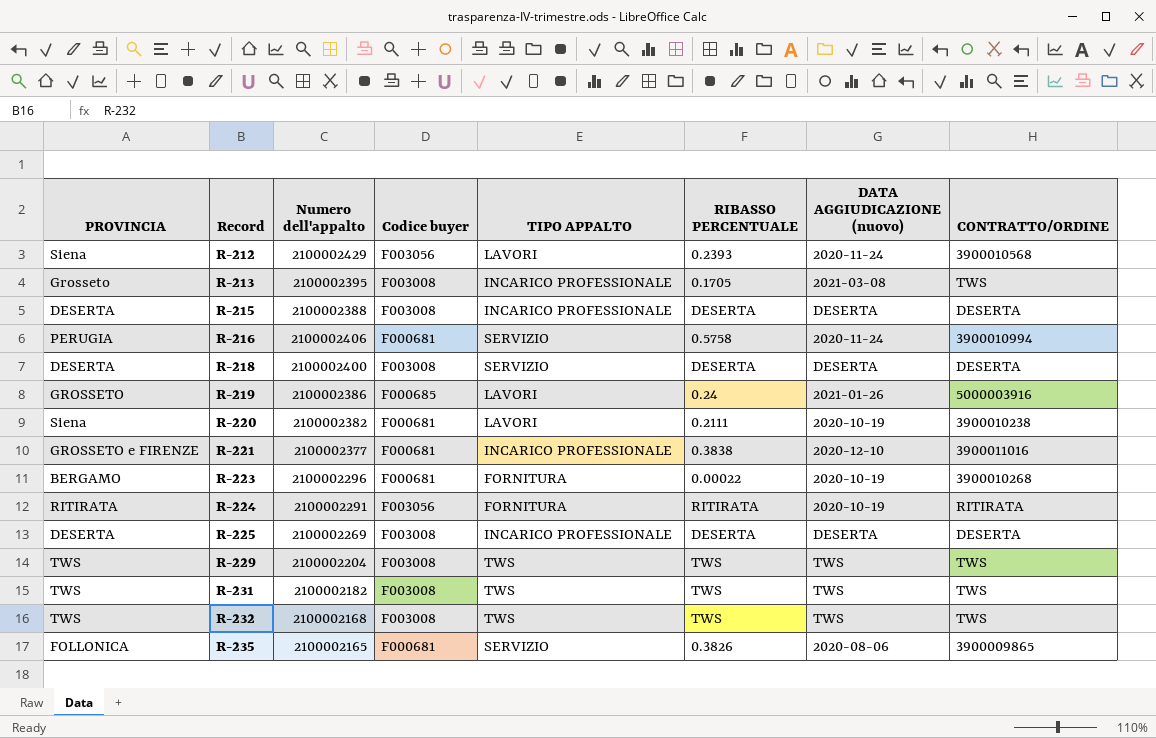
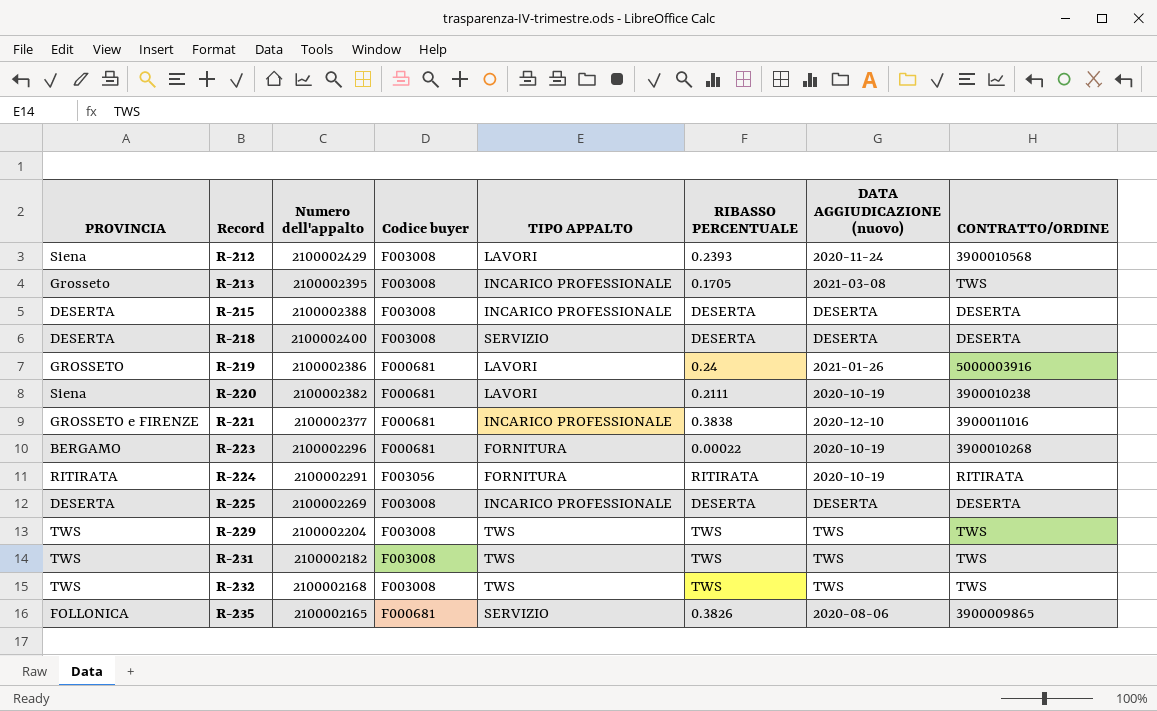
row R-216: PERUGIA | 2100002406 | F000681 | SERVIZIO | 0.5758 | 2020-11-24 | 3900010994 -> none
R-212 | Codice buyer: F003056 -> F003008
R-219 | Codice buyer: F000685 -> F000681

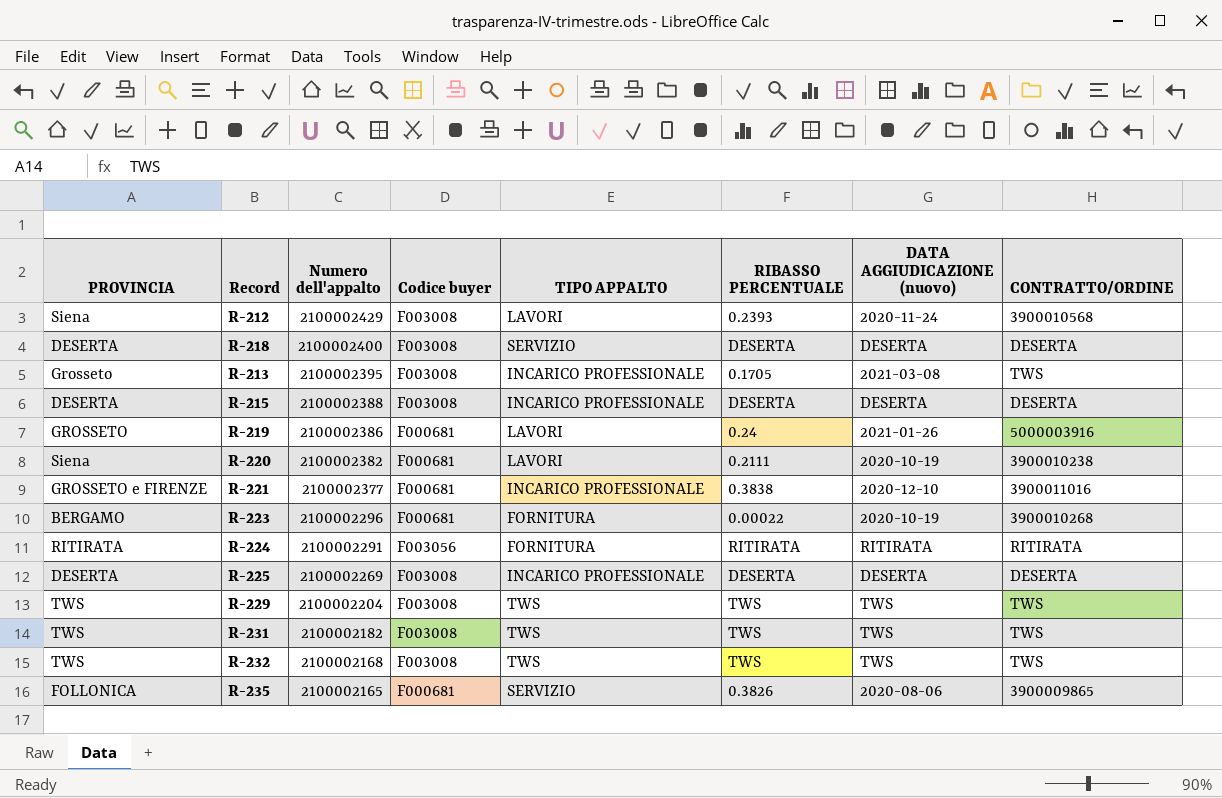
row order: Record ascending -> Numero dell'appalto descending
R-224 | DATA AGGIUDICAZIONE (nuovo): 2020-10-19 -> RITIRATA

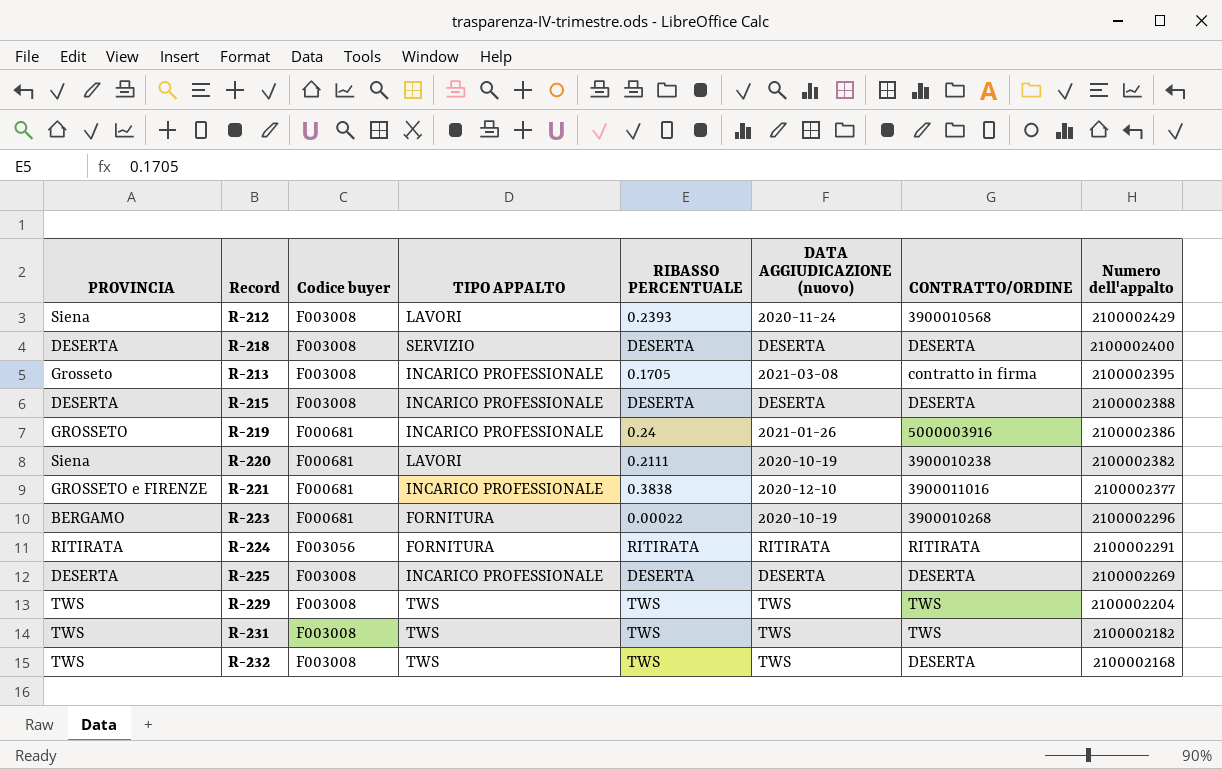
column Numero dell'appalto | position: 3 -> 8
row R-235: FOLLONICA | 2100002165 | F000681 | SERVIZIO | 0.3826 | 2020-08-06 | 3900009865 -> none
R-213 | CONTRATTO/ORDINE: TWS -> contratto in firma
R-219 | TIPO APPALTO: LAVORI -> INCARICO PROFESSIONALE
R-232 | CONTRATTO/ORDINE: TWS -> DESERTA

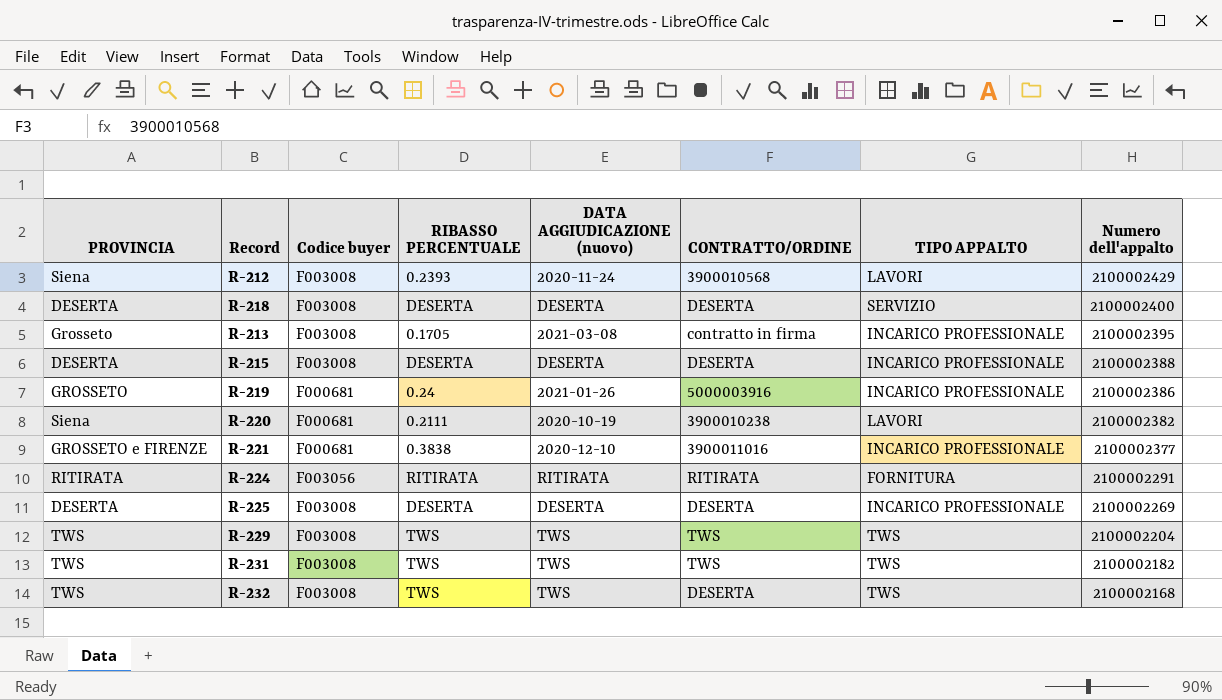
column TIPO APPALTO | position: 4 -> 7
row R-223: BERGAMO | F000681 | FORNITURA | 0.00022 | 2020-10-19 | 3900010268 | 2100002296 -> none

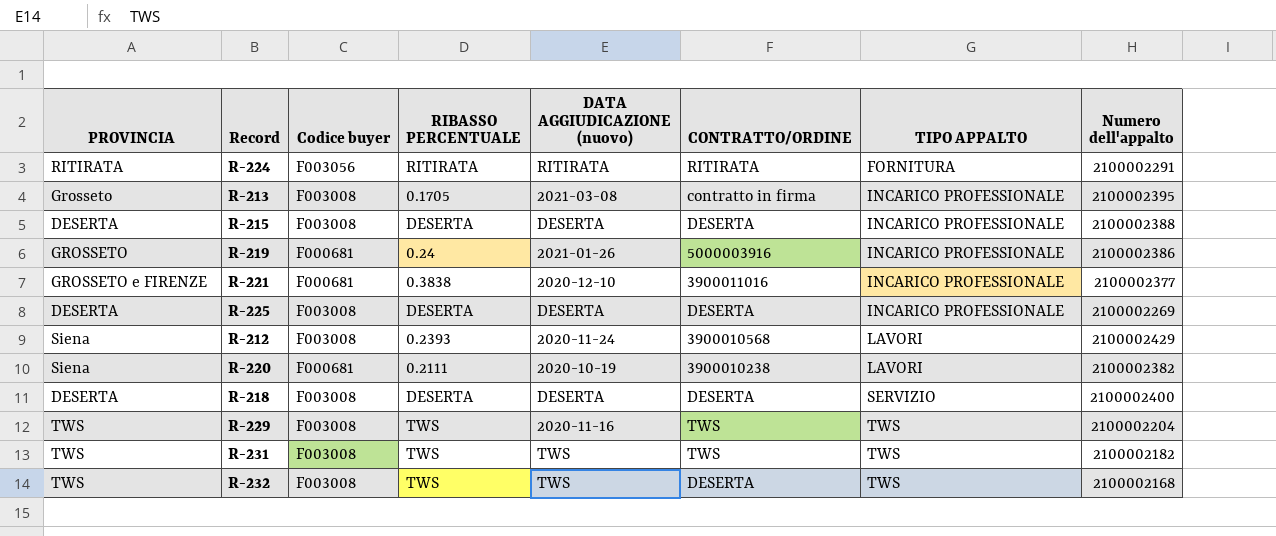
row order: Numero dell'appalto descending -> TIPO APPALTO ascending
R-229 | DATA AGGIUDICAZIONE (nuovo): TWS -> 2020-11-16

